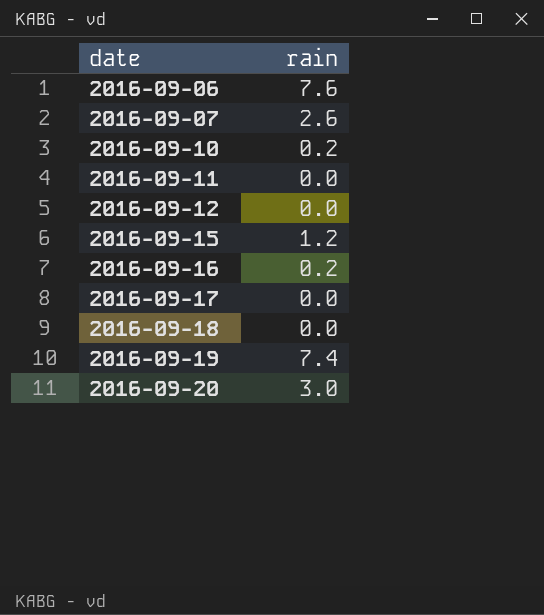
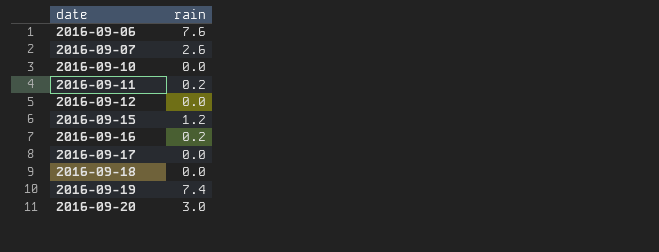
2016-09-10 | rain: 0.2 -> 0.0
2016-09-11 | rain: 0.0 -> 0.2

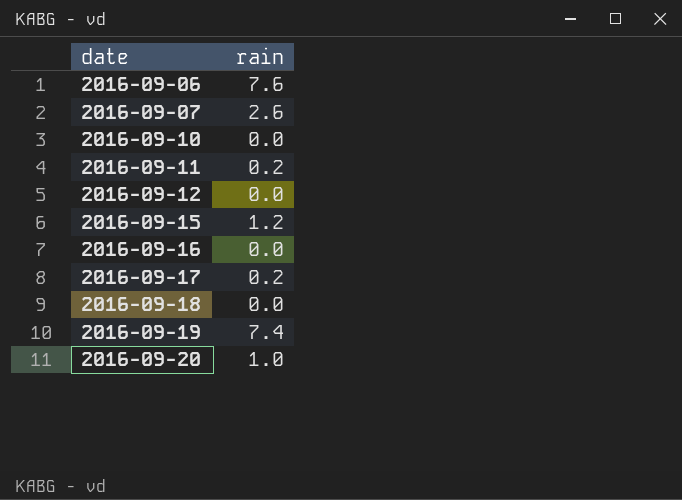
2016-09-16 | rain: 0.2 -> 0.0
2016-09-17 | rain: 0.0 -> 0.2
2016-09-20 | rain: 3.0 -> 1.0

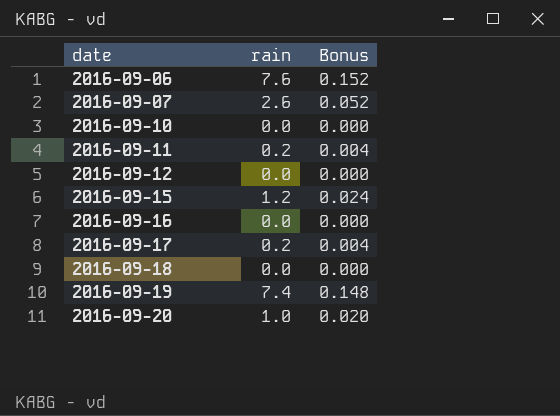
column Bonus | formula: none -> [rain] * 0.02

